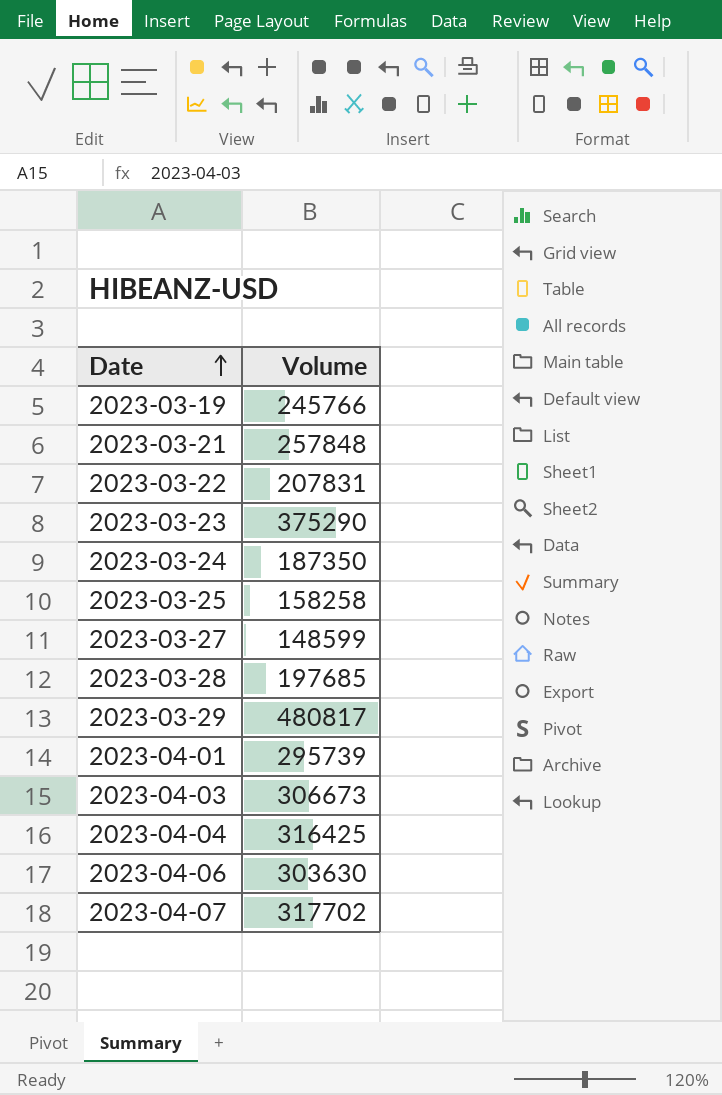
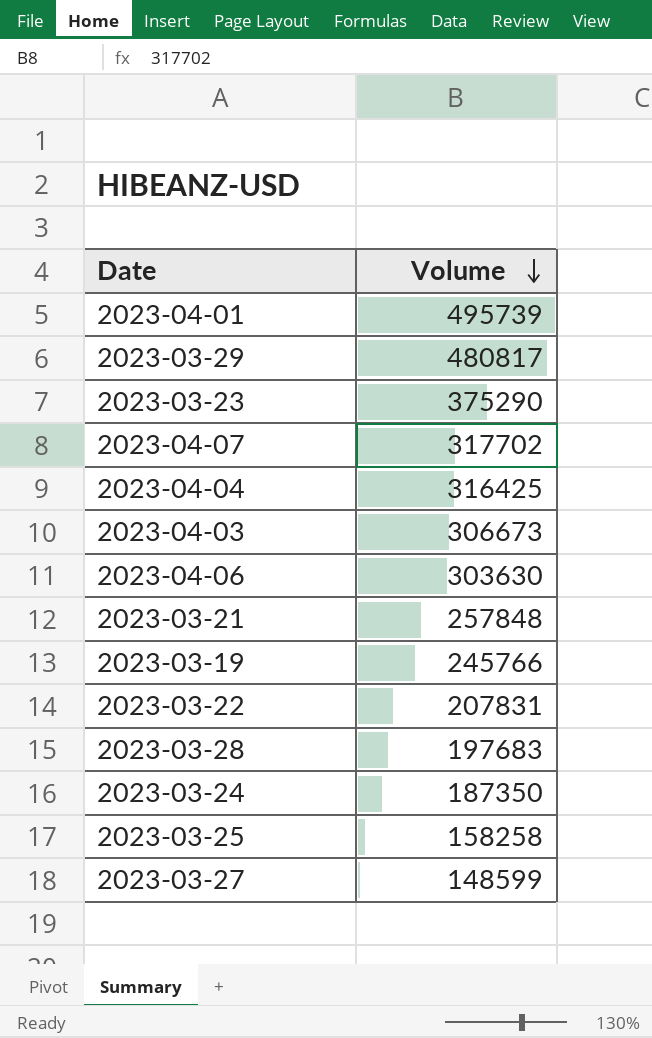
row order: Date ascending -> Volume descending
2023-04-01 | Volume: 295739 -> 495739
2023-03-28 | Volume: 197685 -> 197683

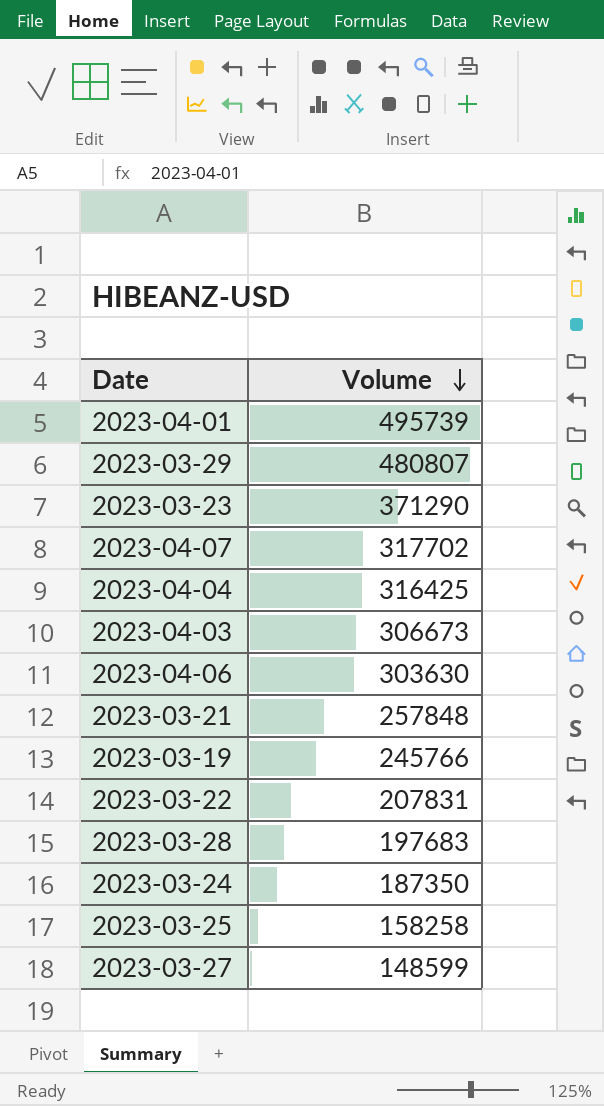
2023-03-29 | Volume: 480817 -> 480807
2023-03-23 | Volume: 375290 -> 371290

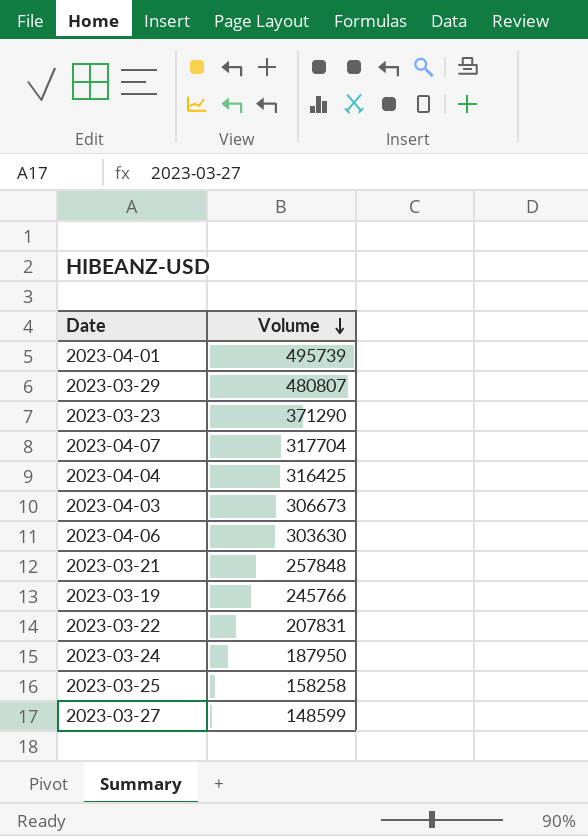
row 2023-03-28: 197683 -> none
2023-04-07 | Volume: 317702 -> 317704
2023-03-24 | Volume: 187350 -> 187950

